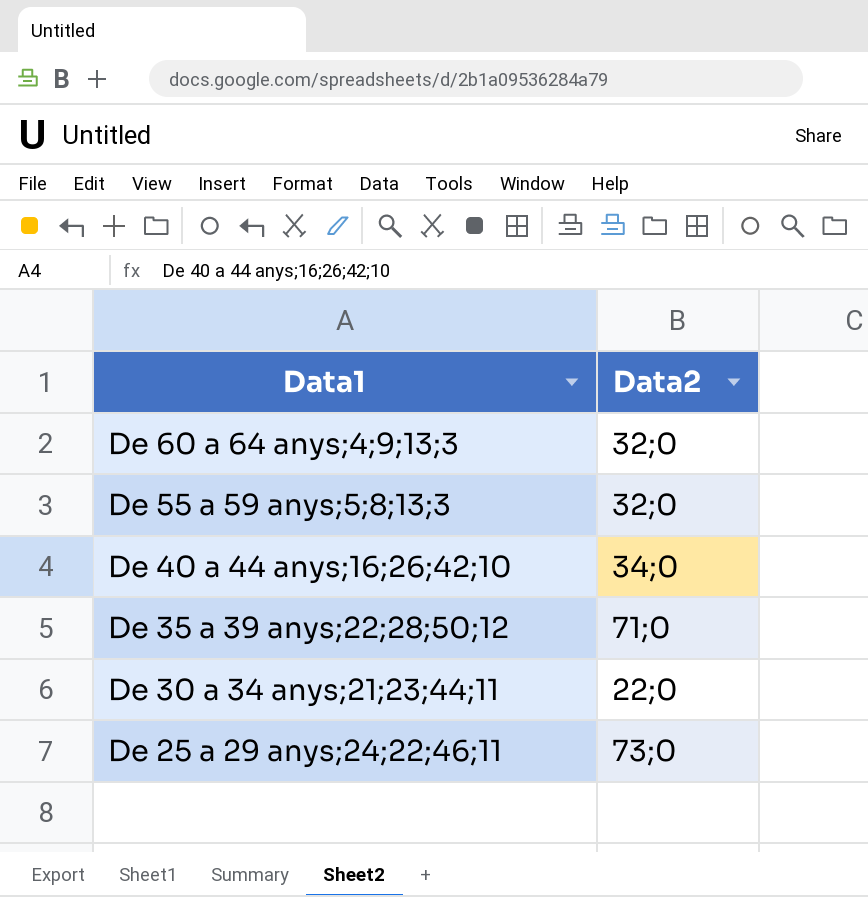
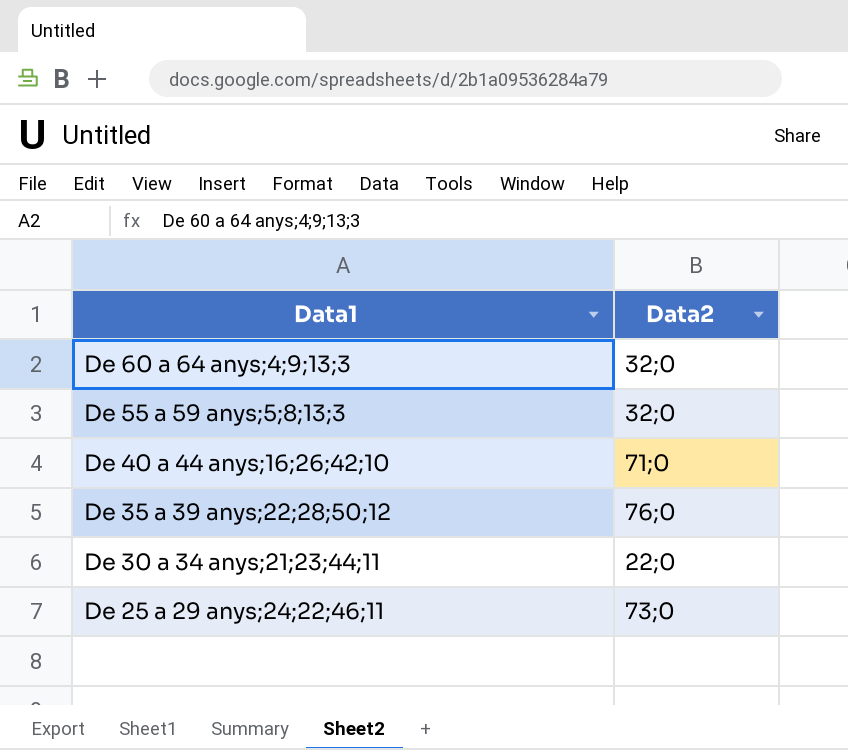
De 40 a 44 anys;16;26;42;10 | Data2: 34;0 -> 71;0
De 35 a 39 anys;22;28;50;12 | Data2: 71;0 -> 76;0

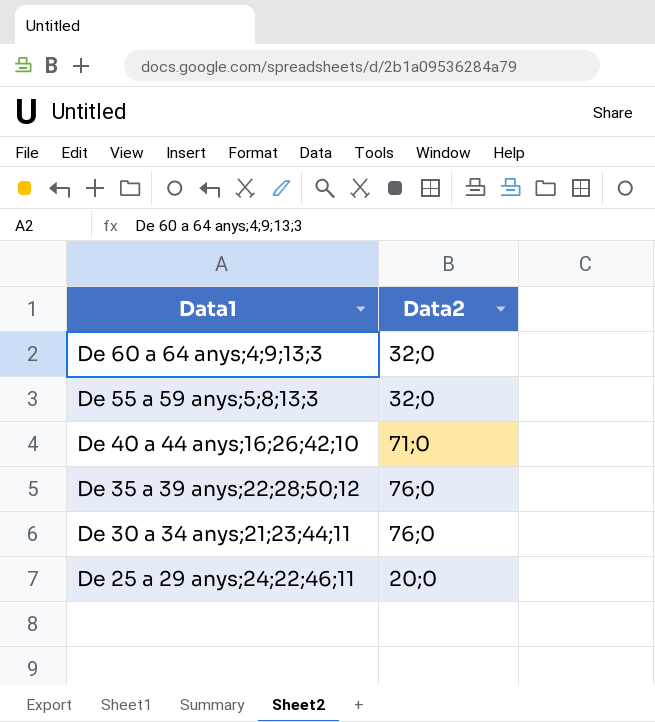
De 30 a 34 anys;21;23;44;11 | Data2: 22;0 -> 76;0
De 25 a 29 anys;24;22;46;11 | Data2: 73;0 -> 20;0

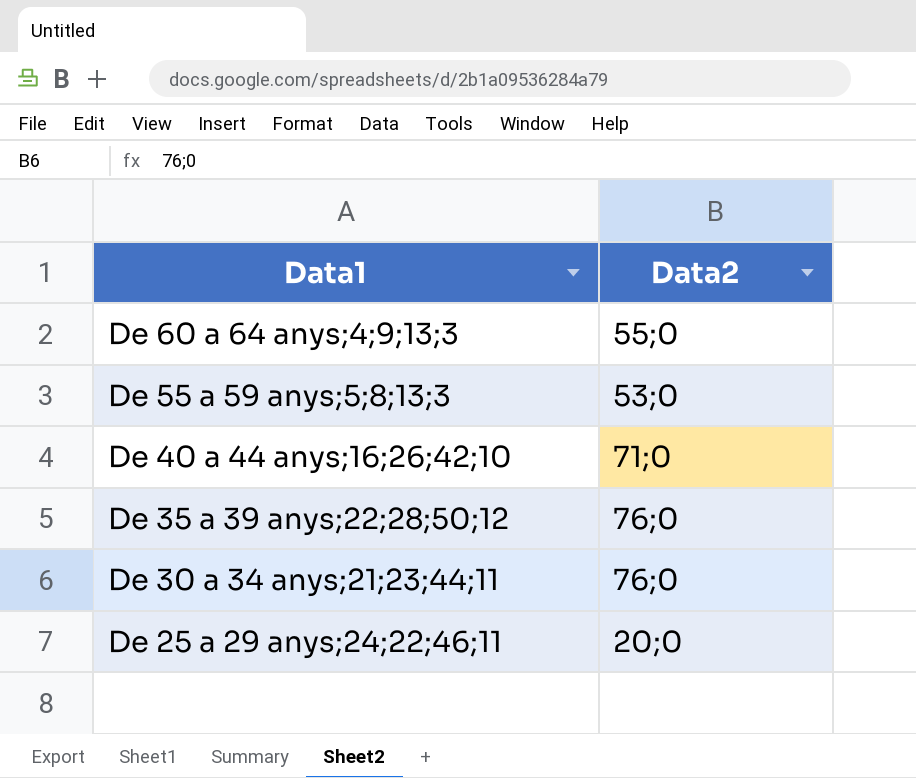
De 60 a 64 anys;4;9;13;3 | Data2: 32;0 -> 55;0
De 55 a 59 anys;5;8;13;3 | Data2: 32;0 -> 53;0

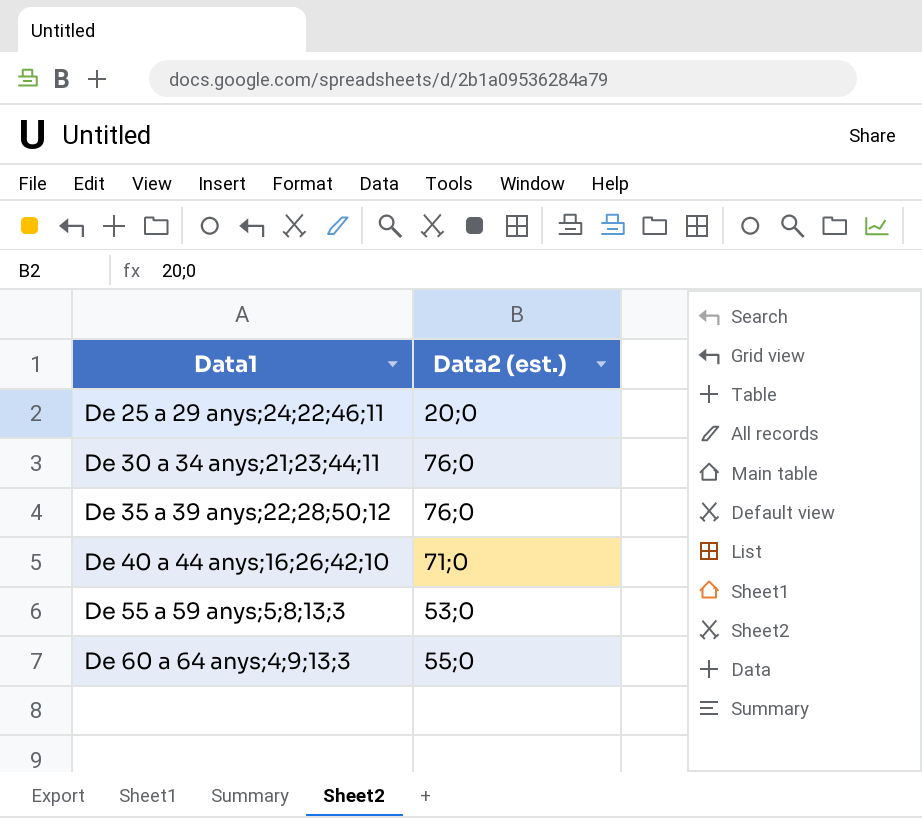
row order: Data1 descending -> Data1 ascending
column name: Data2 -> Data2 (est.)

